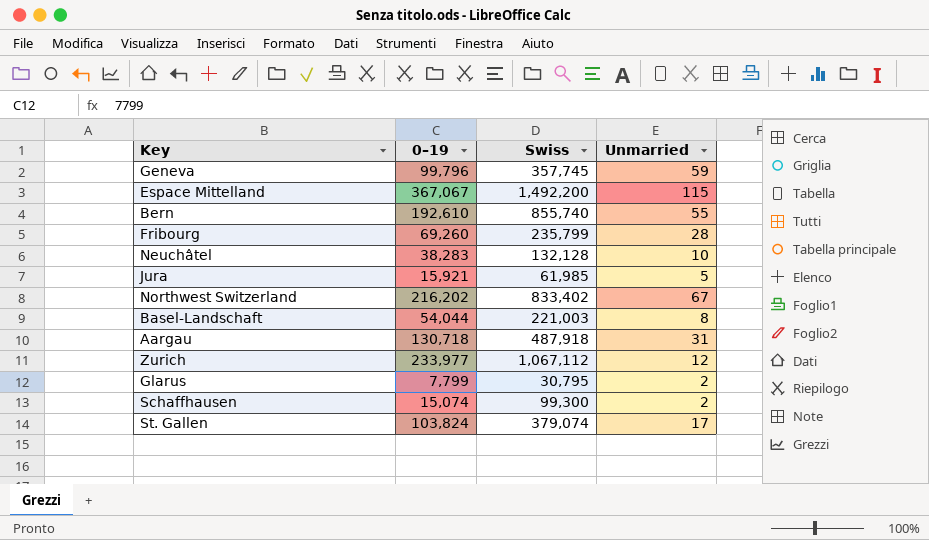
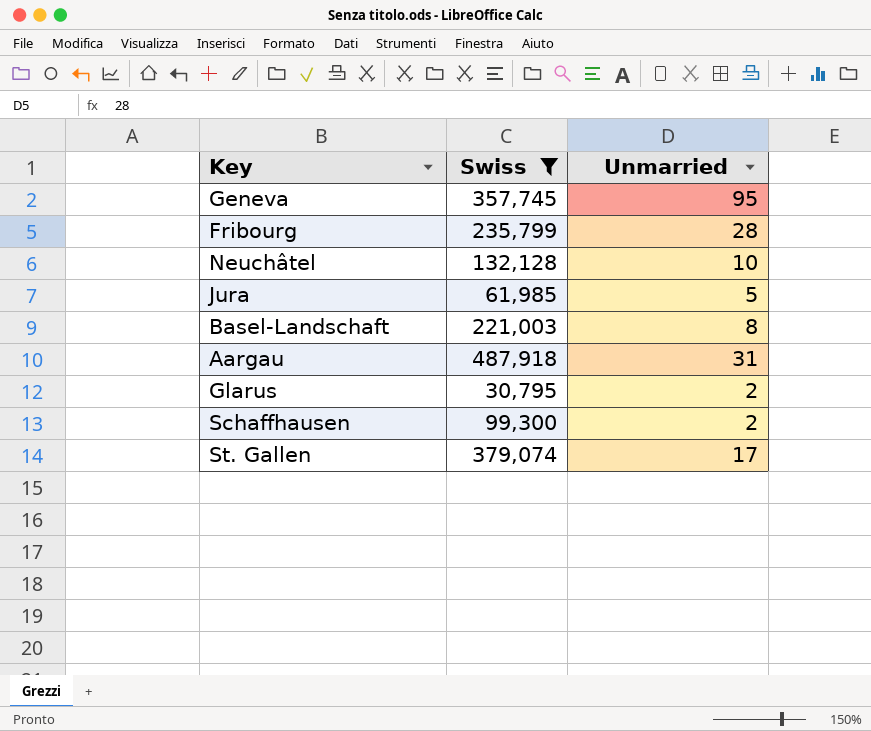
filter: none -> Swiss <= 487,918
column 0–19 | position: 2 -> none
Geneva | Unmarried: 59 -> 95

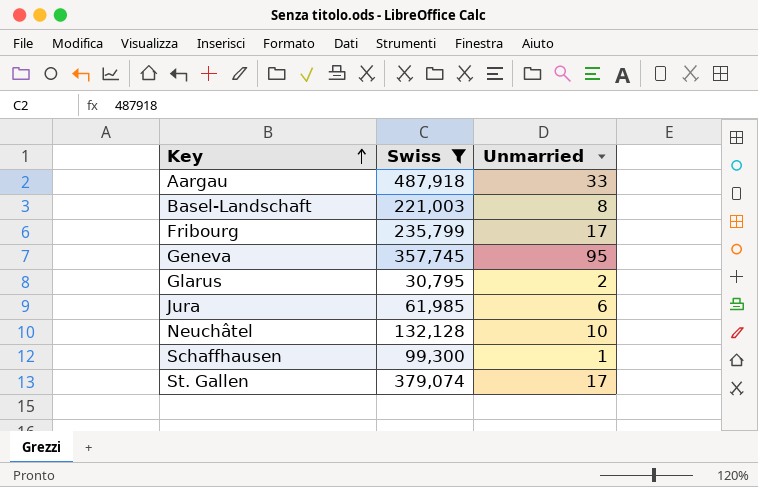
row order: none -> Key ascending
Aargau | Unmarried: 31 -> 33
Fribourg | Unmarried: 28 -> 17
Jura | Unmarried: 5 -> 6
Schaffhausen | Unmarried: 2 -> 1

